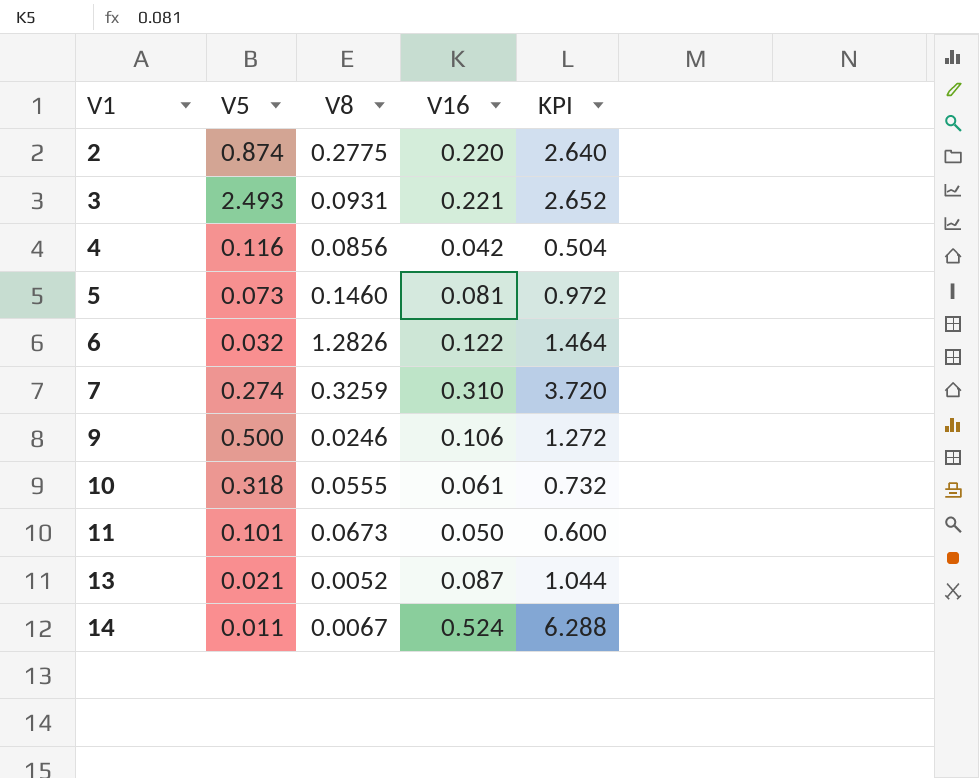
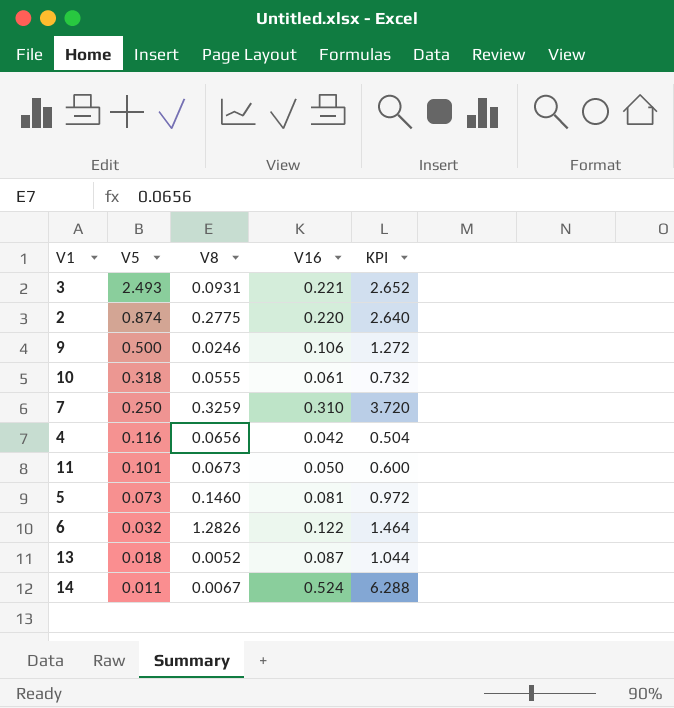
row order: V1 ascending -> V5 descending
7 | V5: 0.274 -> 0.250
4 | V8: 0.0856 -> 0.0656
13 | V5: 0.021 -> 0.018

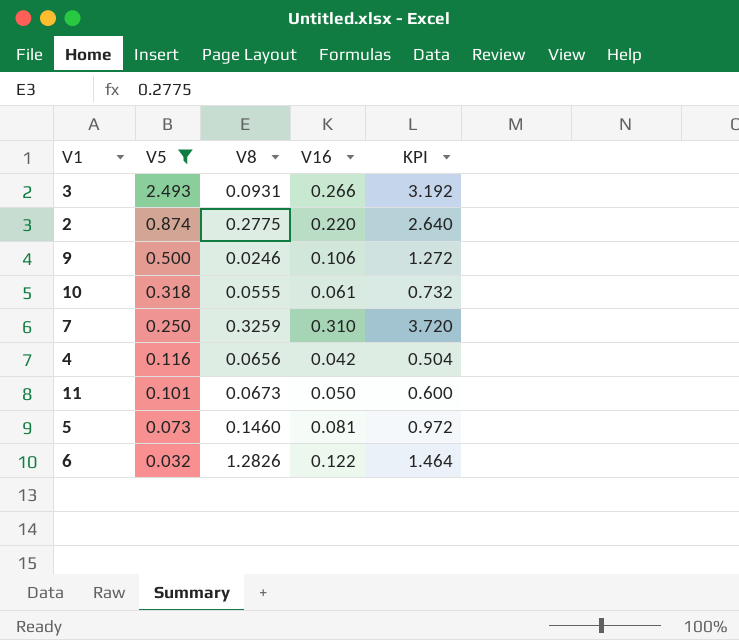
filter: none -> V5 >= 0.032
3 | V16: 0.221 -> 0.266
3 | KPI: 2.652 -> 3.192

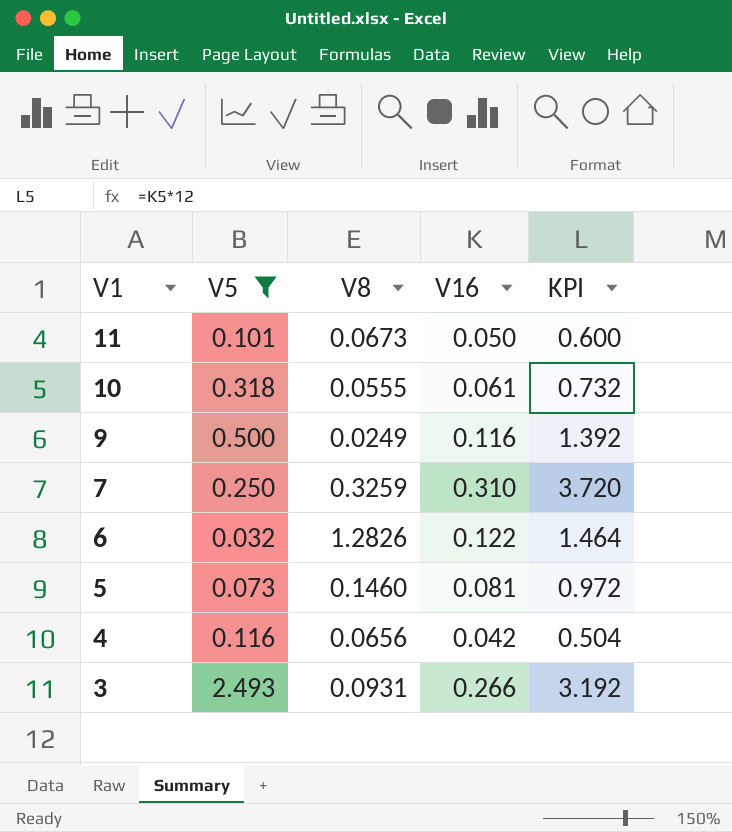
row order: V5 descending -> V1 descending
row 2: 0.874 | 0.2775 | 0.220 | 2.640 -> none
9 | V8: 0.0246 -> 0.0249
9 | V16: 0.106 -> 0.116
9 | KPI: 1.272 -> 1.392

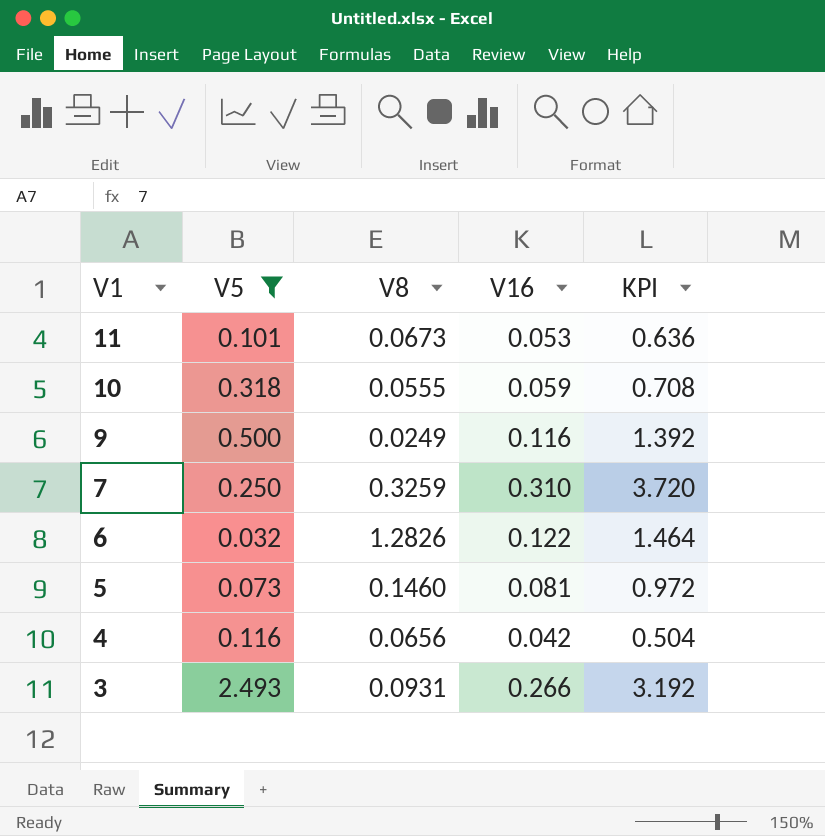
11 | V16: 0.050 -> 0.053
11 | KPI: 0.600 -> 0.636
10 | V16: 0.061 -> 0.059
10 | KPI: 0.732 -> 0.708

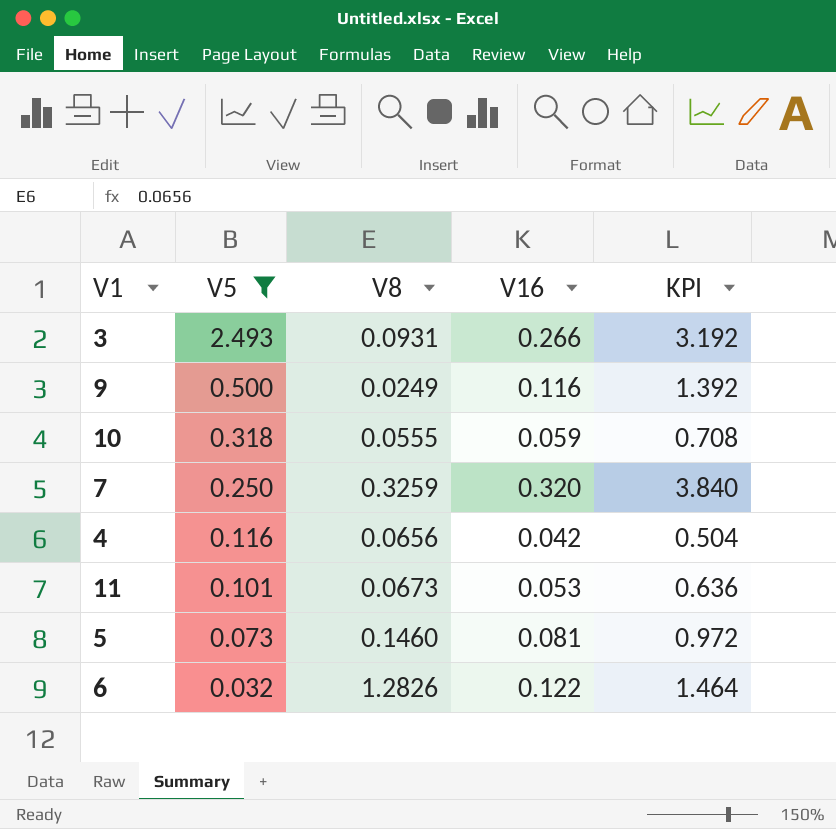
row order: V1 descending -> V5 descending
7 | V16: 0.310 -> 0.320
7 | KPI: 3.720 -> 3.840

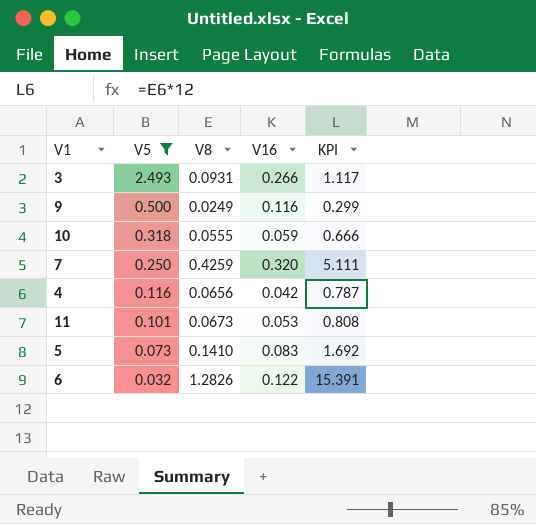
column KPI | formula: [V16] * 12 -> [V8] * 12
7 | V8: 0.3259 -> 0.4259
5 | V8: 0.1460 -> 0.1410
5 | V16: 0.081 -> 0.083

